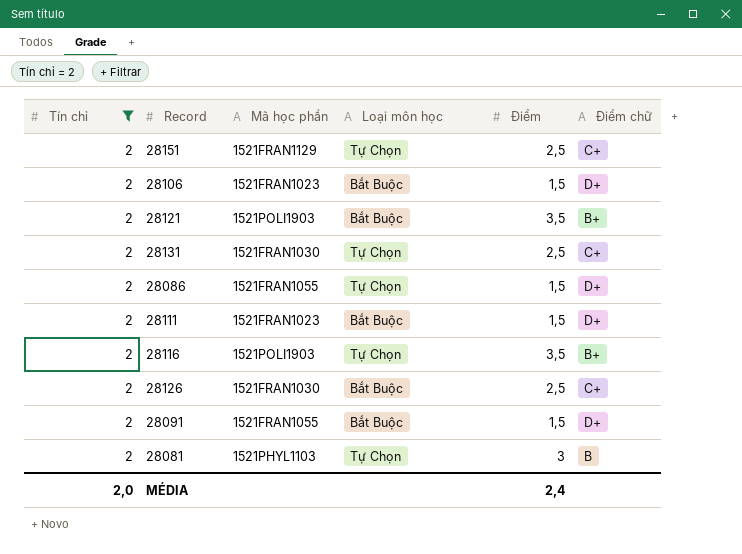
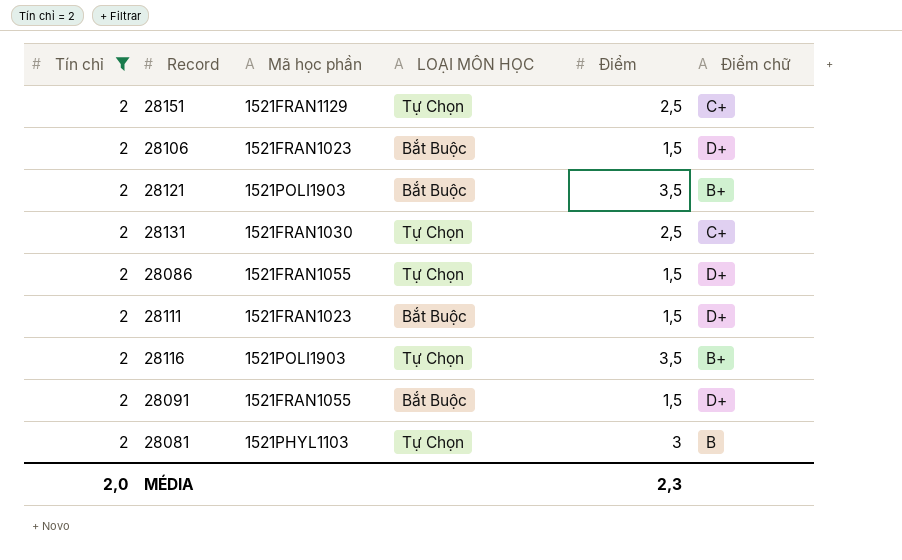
column name: Loại môn học -> LOẠI MÔN HỌC
row 28126: 2 | 1521FRAN1030 | Bắt Buộc | 2,5 | C+ -> none
MÉDIA | Điểm: 2,4 -> 2,3

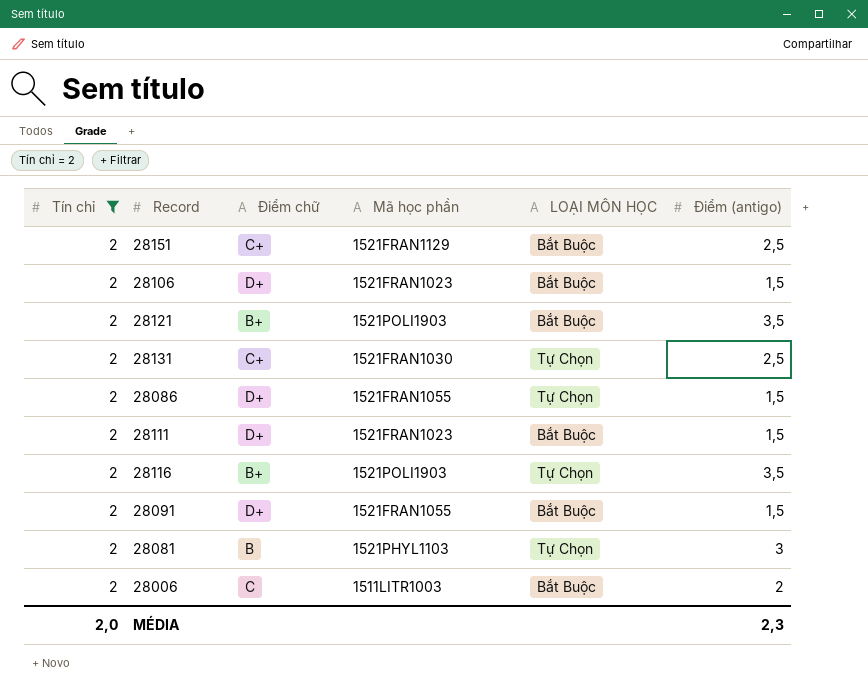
column Điểm chữ | position: 6 -> 3
column name: Điểm -> Điểm (antigo)
28151 | LOẠI MÔN HỌC: Tự Chọn -> Bắt Buộc
row 28006: none -> 2 | C | 1511LITR1003 | Bắt Buộc | 2

